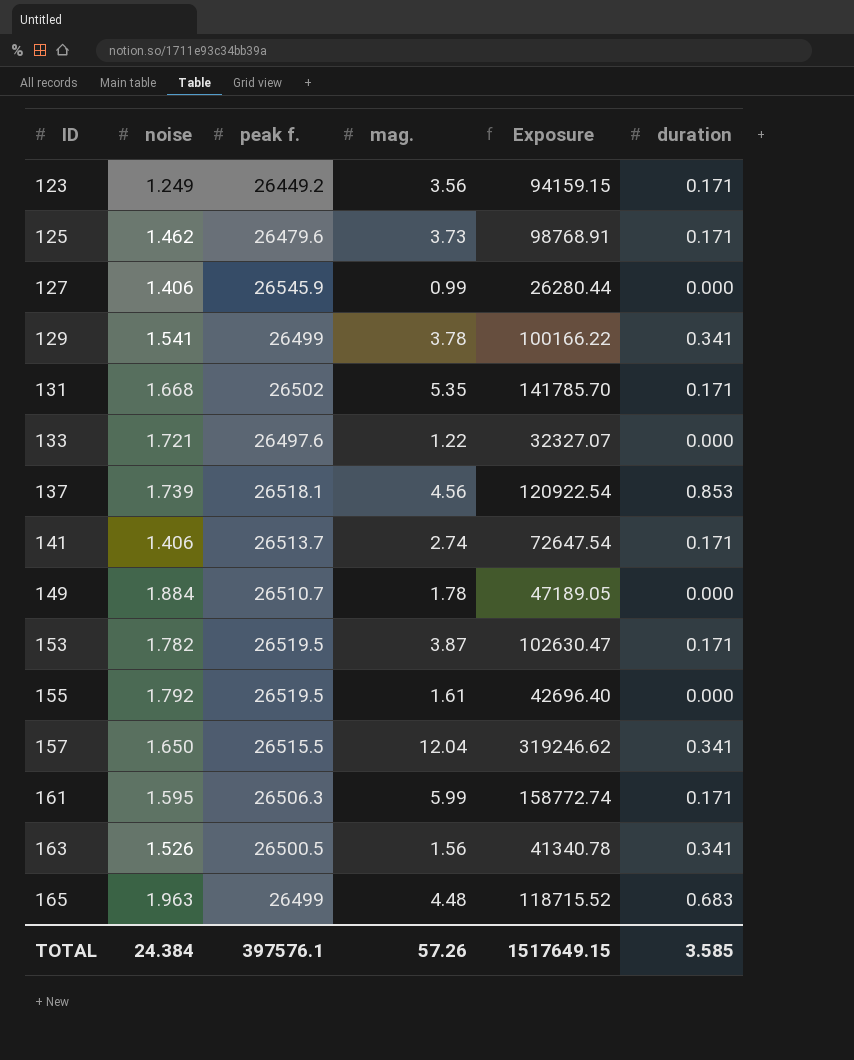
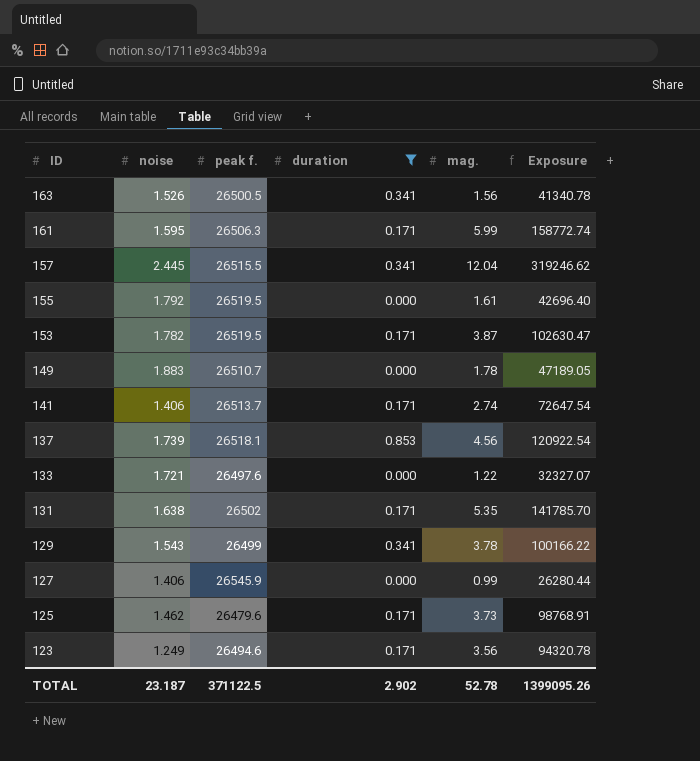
filter: none -> duration != 0.683
row order: ID ascending -> ID descending
column duration | position: 6 -> 4
157 | noise: 1.650 -> 2.445
149 | noise: 1.884 -> 1.883
131 | noise: 1.668 -> 1.638
129 | noise: 1.541 -> 1.543
123 | peak f.: 26449.2 -> 26494.6
123 | Exposure: 94159.15 -> 94320.78
TOTAL | noise: 24.384 -> 23.187
TOTAL | peak f.: 397576.1 -> 371122.5
TOTAL | duration: 3.585 -> 2.902
TOTAL | mag.: 57.26 -> 52.78
TOTAL | Exposure: 1517649.15 -> 1399095.26

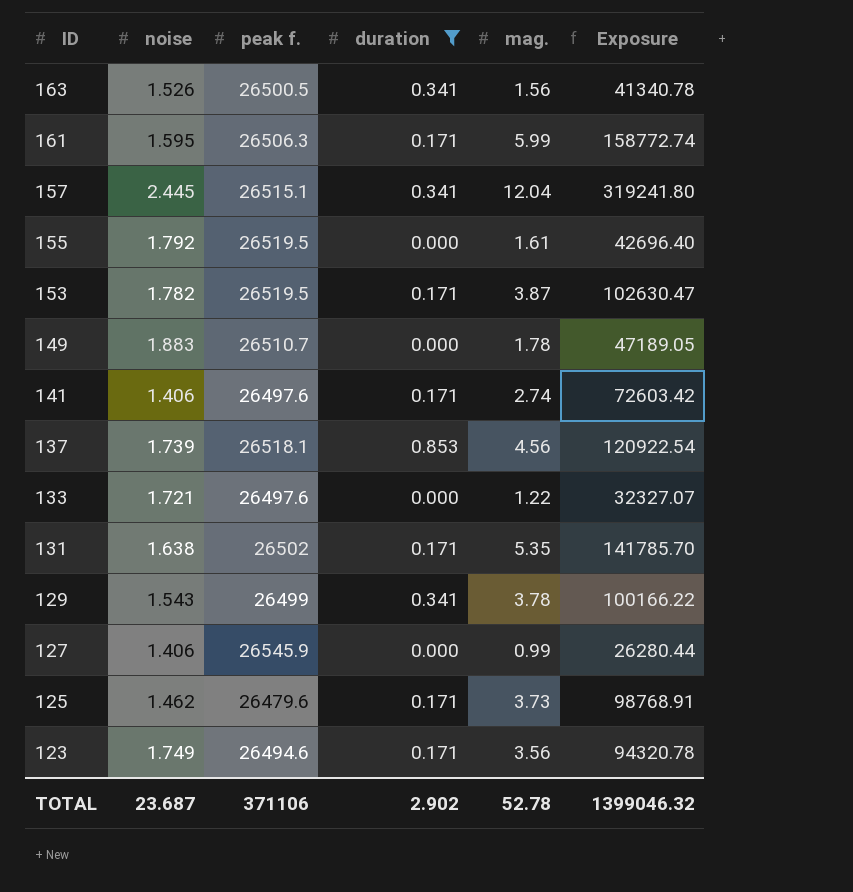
157 | peak f.: 26515.5 -> 26515.1
157 | Exposure: 319246.62 -> 319241.80
141 | peak f.: 26513.7 -> 26497.6
141 | Exposure: 72647.54 -> 72603.42
123 | noise: 1.249 -> 1.749
TOTAL | noise: 23.187 -> 23.687
TOTAL | peak f.: 371122.5 -> 371106
TOTAL | Exposure: 1399095.26 -> 1399046.32

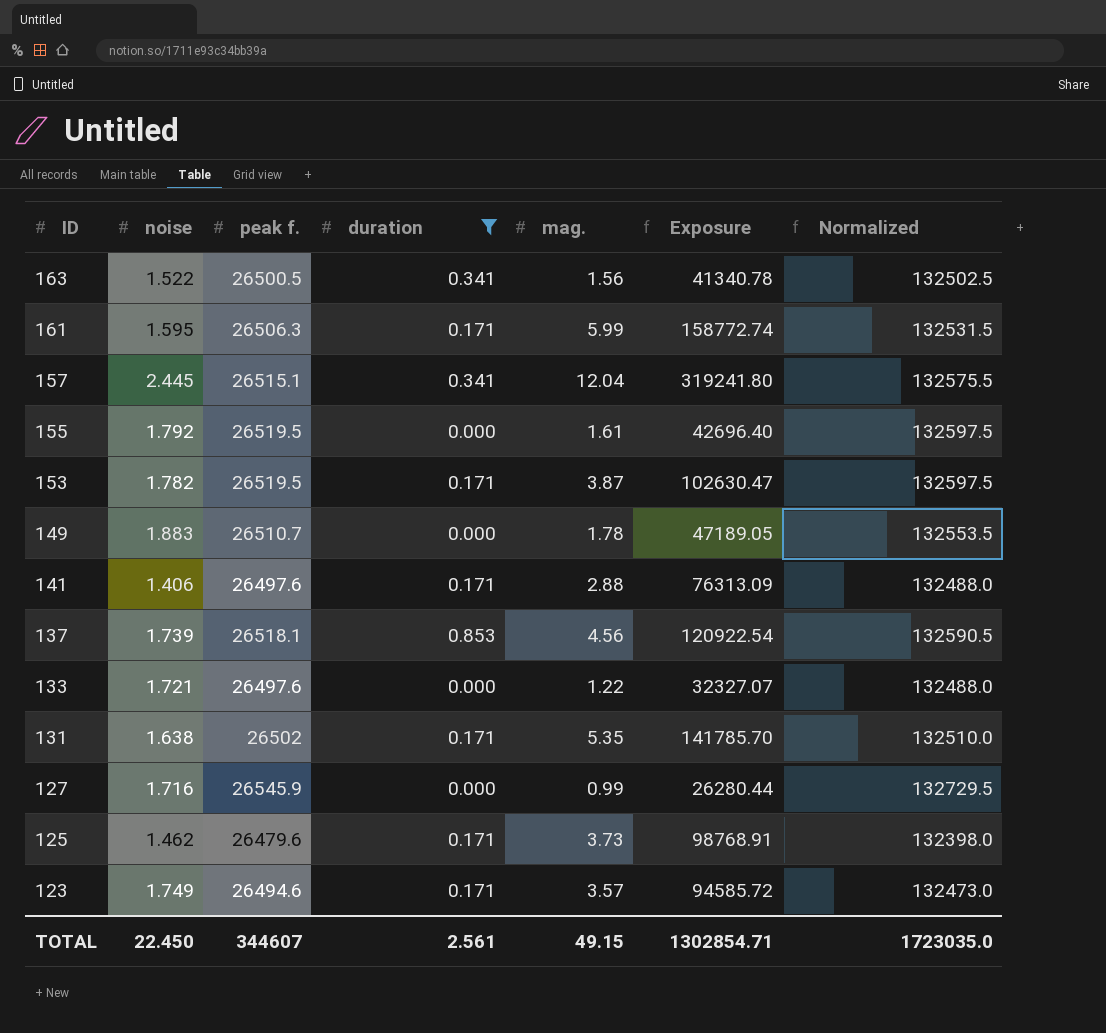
column Normalized | formula: none -> [peak f.] * 5
row 129: 1.543 | 26499 | 0.341 | 3.78 | 100166.22 -> none
163 | noise: 1.526 -> 1.522
141 | mag.: 2.74 -> 2.88
141 | Exposure: 72603.42 -> 76313.09
127 | noise: 1.406 -> 1.716
123 | mag.: 3.56 -> 3.57
123 | Exposure: 94320.78 -> 94585.72
TOTAL | noise: 23.687 -> 22.450
TOTAL | peak f.: 371106 -> 344607
TOTAL | duration: 2.902 -> 2.561
TOTAL | mag.: 52.78 -> 49.15
TOTAL | Exposure: 1399046.32 -> 1302854.71

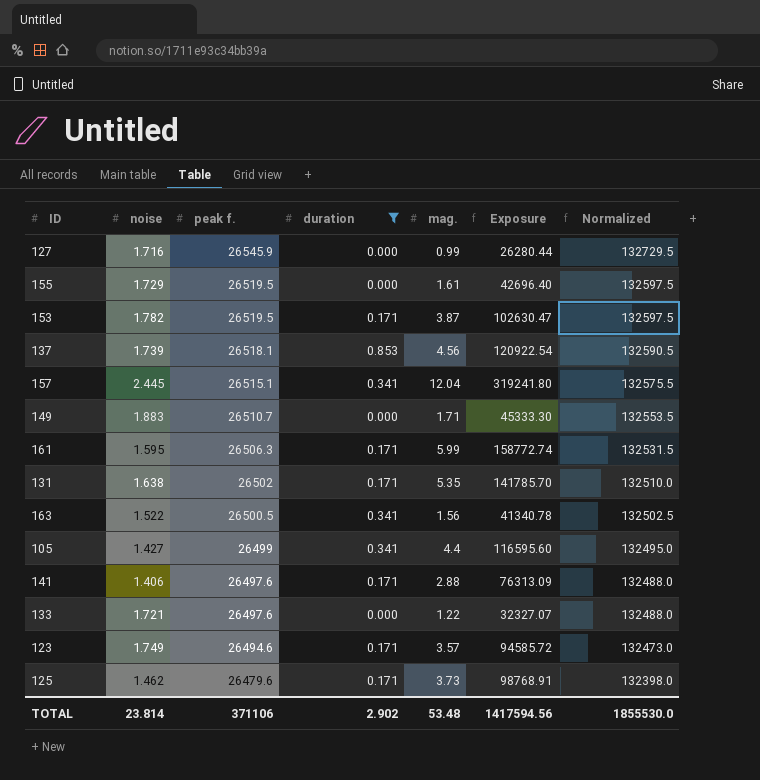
row order: ID descending -> peak f. descending
155 | noise: 1.792 -> 1.729
149 | mag.: 1.78 -> 1.71
149 | Exposure: 47189.05 -> 45333.30
row 105: none -> 1.427 | 26499 | 0.341 | 4.4 | 116595.60 | 132495.0
TOTAL | noise: 22.450 -> 23.814
TOTAL | peak f.: 344607 -> 371106
TOTAL | duration: 2.561 -> 2.902
TOTAL | mag.: 49.15 -> 53.48
TOTAL | Exposure: 1302854.71 -> 1417594.56
TOTAL | Normalized: 1723035.0 -> 1855530.0

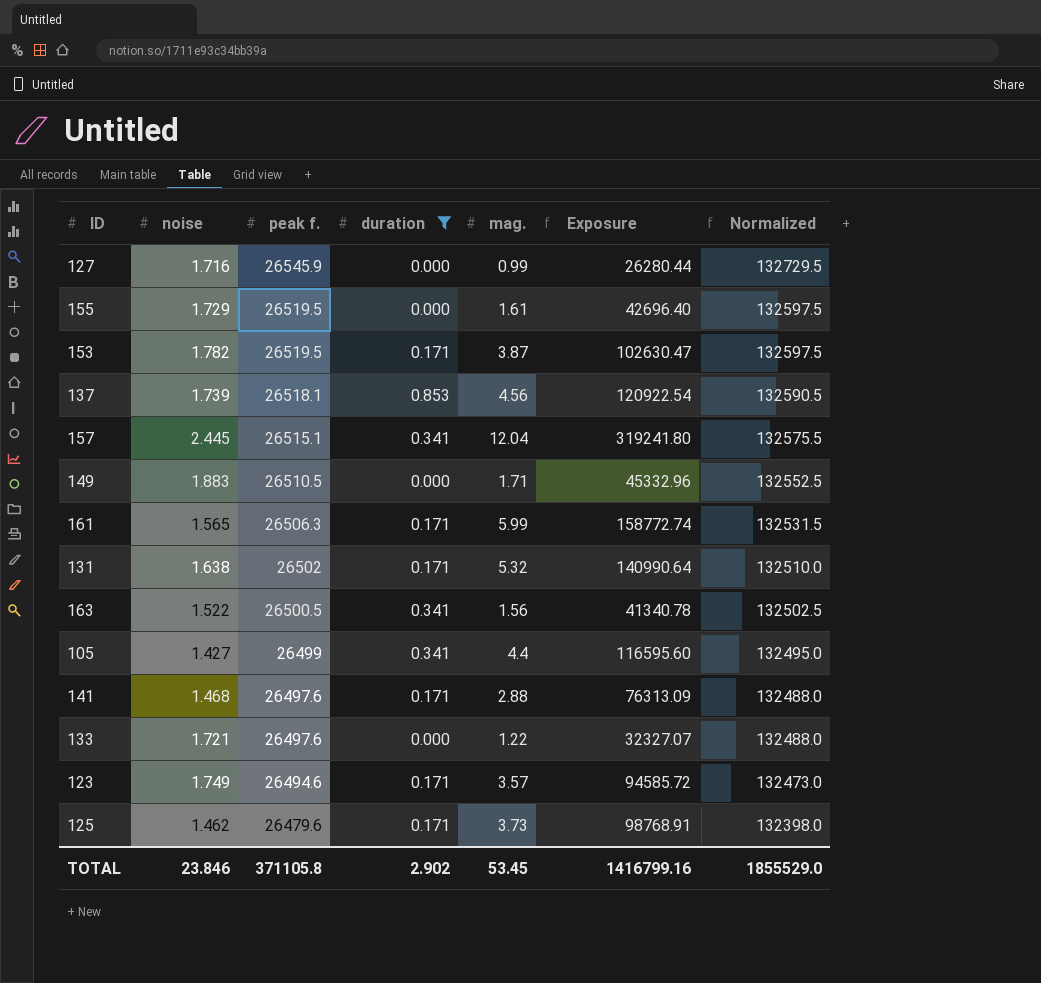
149 | peak f.: 26510.7 -> 26510.5
149 | Exposure: 45333.30 -> 45332.96
149 | Normalized: 132553.5 -> 132552.5
161 | noise: 1.595 -> 1.565
131 | mag.: 5.35 -> 5.32
131 | Exposure: 141785.70 -> 140990.64
141 | noise: 1.406 -> 1.468
TOTAL | noise: 23.814 -> 23.846
TOTAL | peak f.: 371106 -> 371105.8
TOTAL | mag.: 53.48 -> 53.45
TOTAL | Exposure: 1417594.56 -> 1416799.16
TOTAL | Normalized: 1855530.0 -> 1855529.0

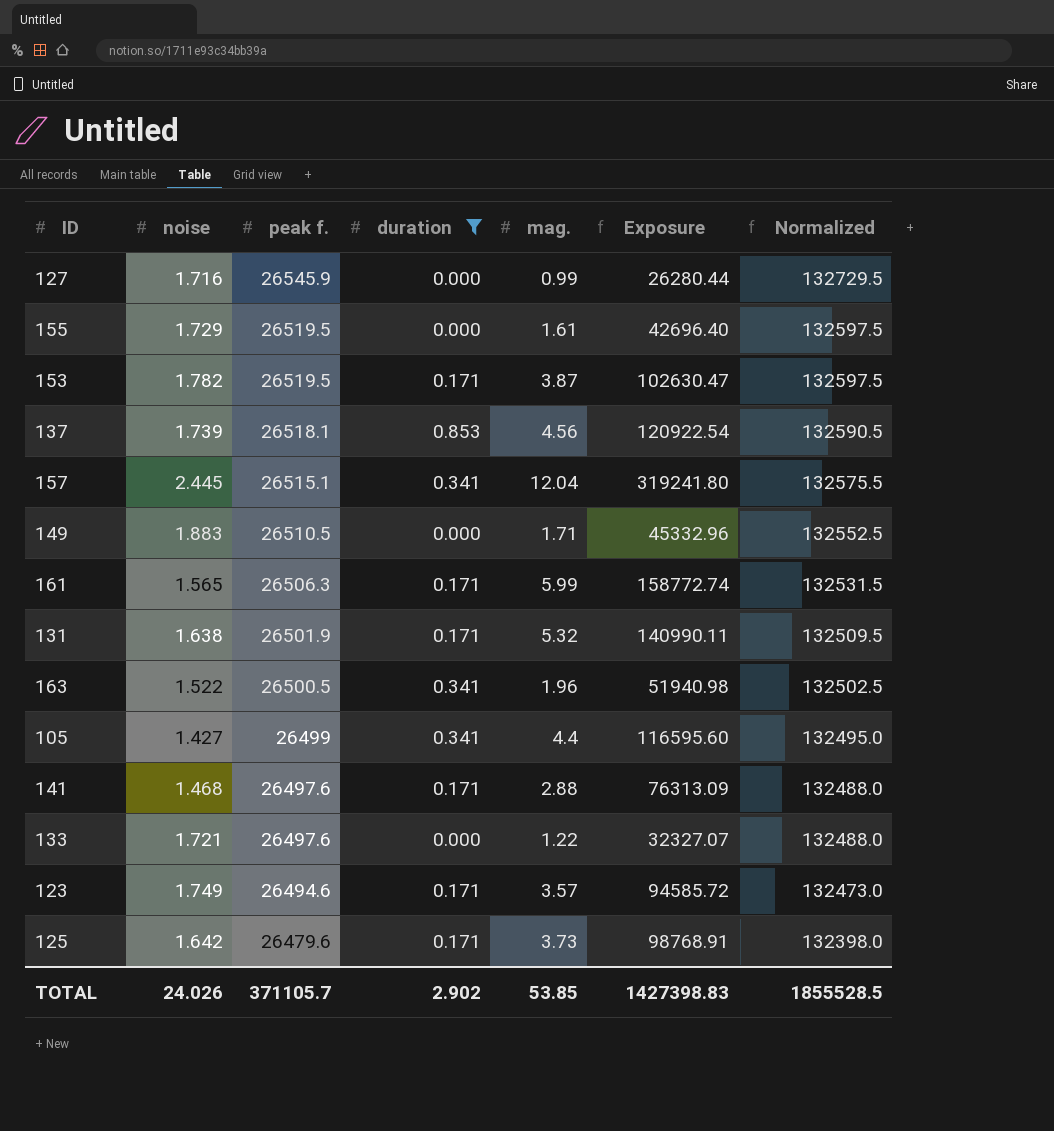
131 | peak f.: 26502 -> 26501.9
131 | Exposure: 140990.64 -> 140990.11
131 | Normalized: 132510.0 -> 132509.5
163 | mag.: 1.56 -> 1.96
163 | Exposure: 41340.78 -> 51940.98
125 | noise: 1.462 -> 1.642
TOTAL | noise: 23.846 -> 24.026
TOTAL | peak f.: 371105.8 -> 371105.7
TOTAL | mag.: 53.45 -> 53.85
TOTAL | Exposure: 1416799.16 -> 1427398.83
TOTAL | Normalized: 1855529.0 -> 1855528.5

